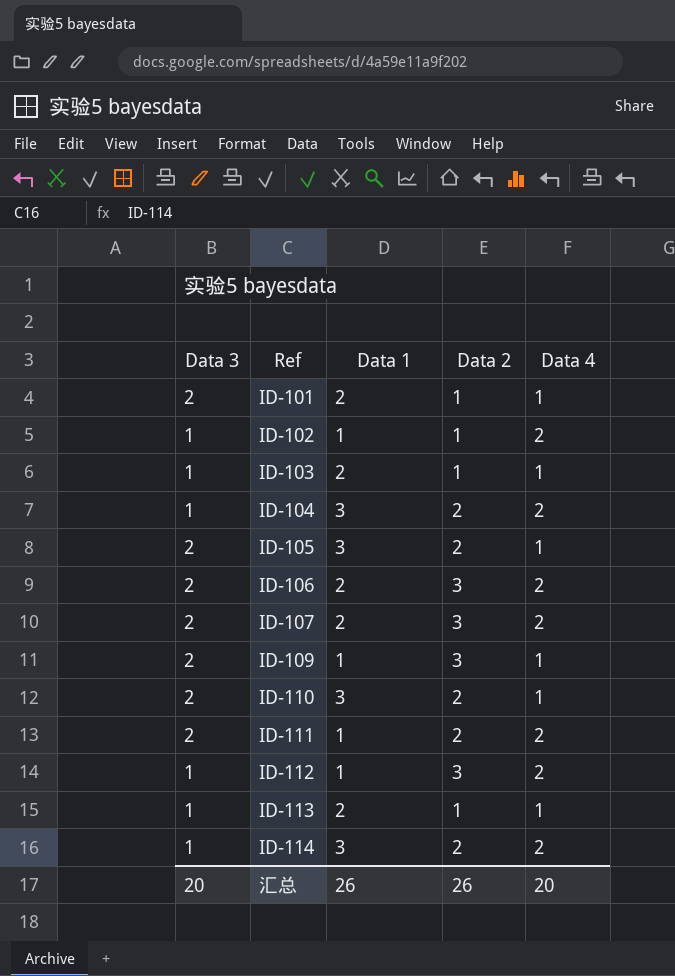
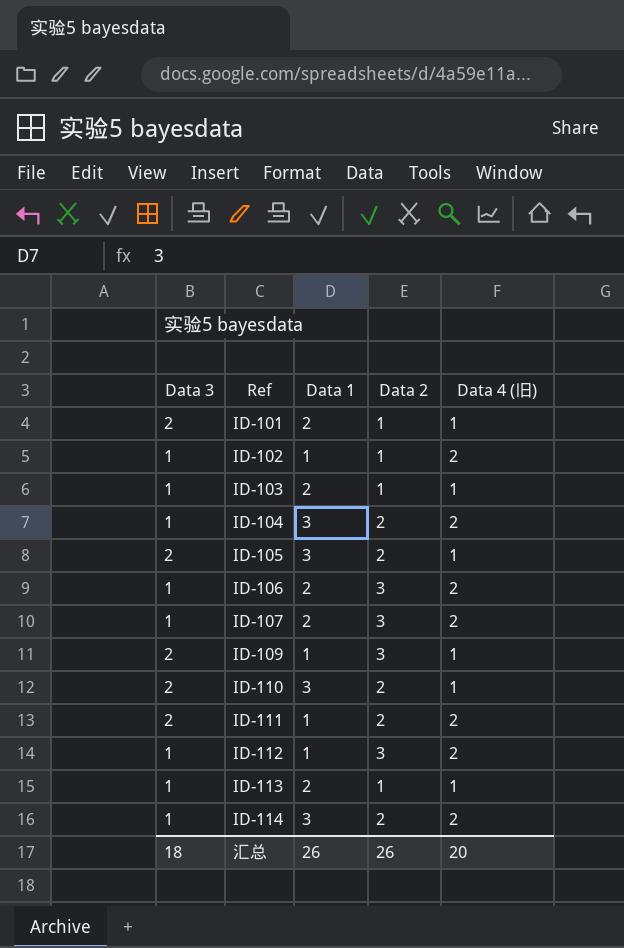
column name: Data 4 -> Data 4 (旧)
ID-106 | Data 3: 2 -> 1
ID-107 | Data 3: 2 -> 1
汇总 | Data 3: 20 -> 18

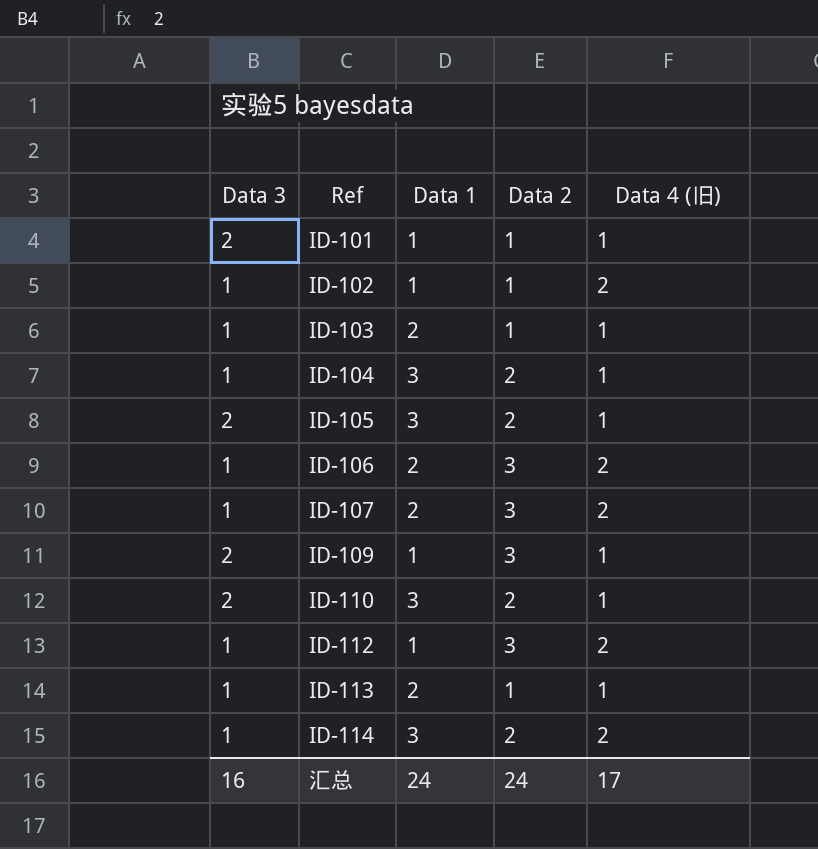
row ID-111: 2 | 1 | 2 | 2 -> none
ID-101 | Data 1: 2 -> 1
ID-104 | Data 4 (旧): 2 -> 1
汇总 | Data 3: 18 -> 16
汇总 | Data 1: 26 -> 24
汇总 | Data 2: 26 -> 24
汇总 | Data 4 (旧): 20 -> 17

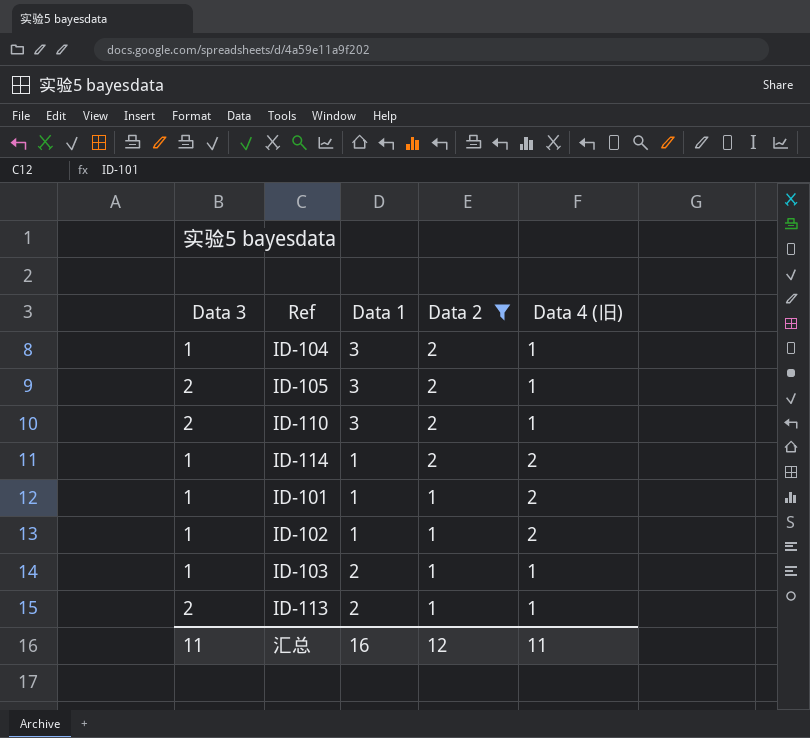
filter: none -> Data 2 != 3
row order: Ref ascending -> Data 2 descending
ID-114 | Data 1: 3 -> 1
ID-101 | Data 3: 2 -> 1
ID-101 | Data 4 (旧): 1 -> 2
ID-113 | Data 3: 1 -> 2
汇总 | Data 3: 16 -> 11
汇总 | Data 1: 24 -> 16
汇总 | Data 2: 24 -> 12
汇总 | Data 4 (旧): 17 -> 11

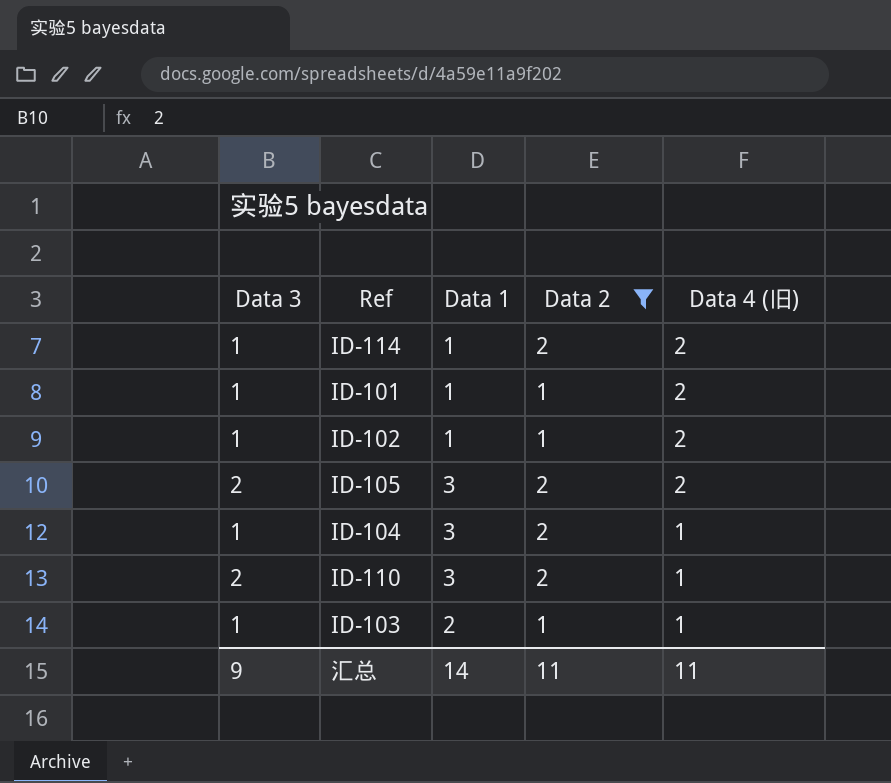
row order: Data 2 descending -> Data 4 (旧) descending
row ID-113: 2 | 2 | 1 | 1 -> none
ID-105 | Data 4 (旧): 1 -> 2
汇总 | Data 3: 11 -> 9
汇总 | Data 1: 16 -> 14
汇总 | Data 2: 12 -> 11

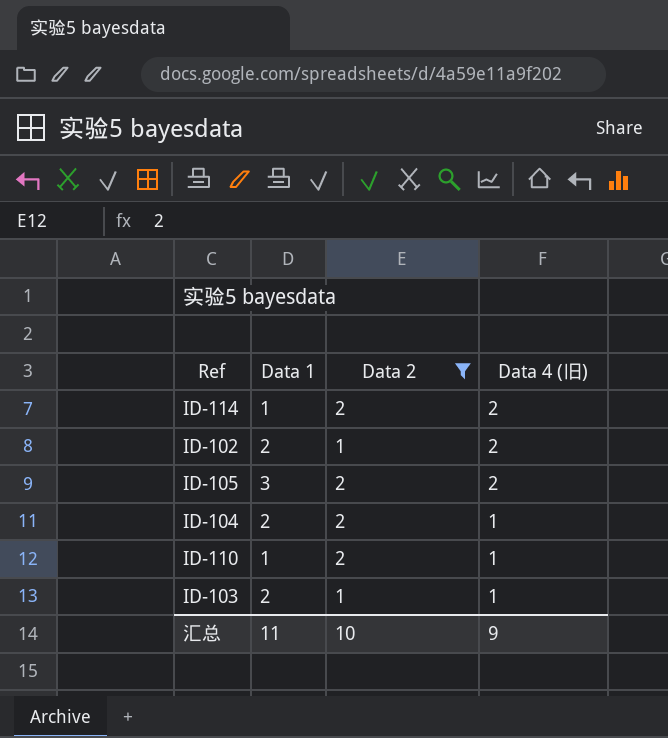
column Data 3 | position: 1 -> none
row ID-101: 1 | 1 | 1 | 2 -> none
ID-102 | Data 1: 1 -> 2
ID-104 | Data 1: 3 -> 2
ID-110 | Data 1: 3 -> 1
汇总 | Data 1: 14 -> 11
汇总 | Data 2: 11 -> 10
汇总 | Data 4 (旧): 11 -> 9

